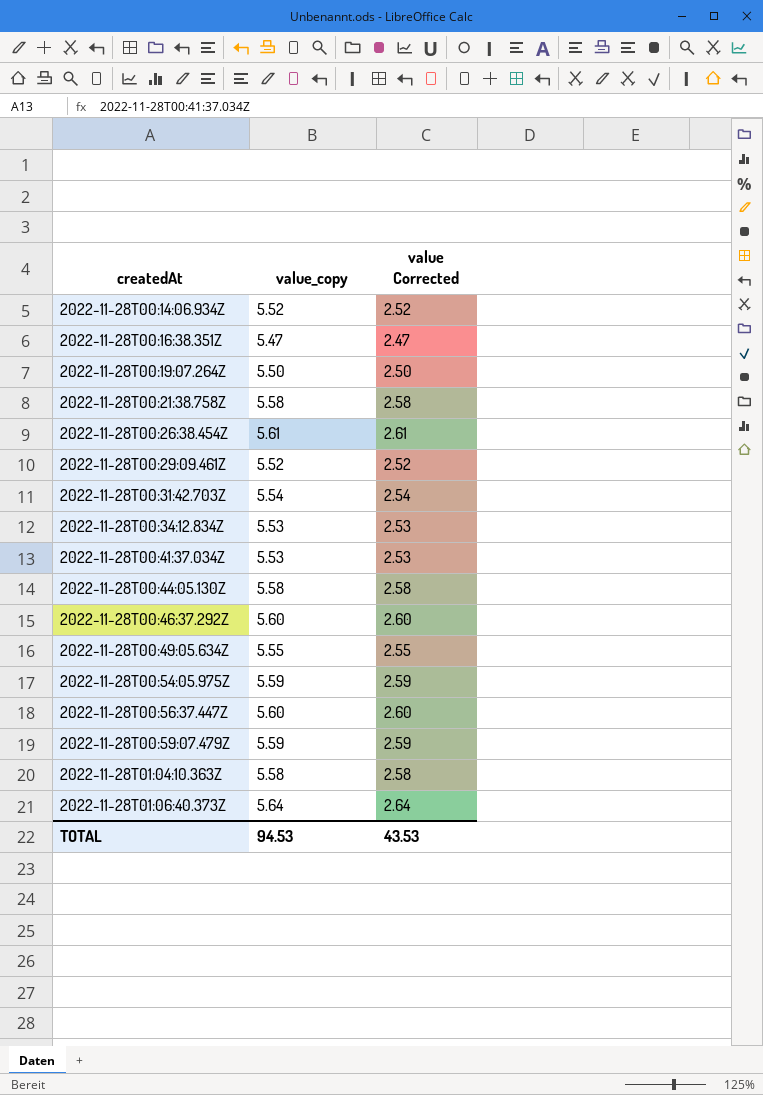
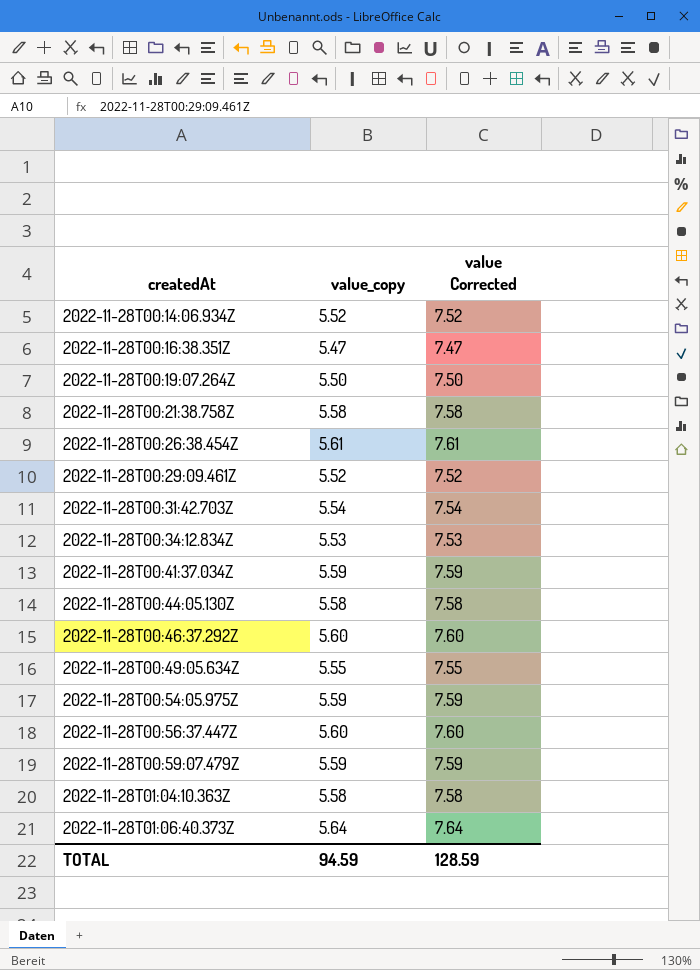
column value Corrected | formula: [value_copy] - 3 -> [value_copy] + 2
2022-11-28T00:41:37.034Z | value_copy: 5.53 -> 5.59
TOTAL | value_copy: 94.53 -> 94.59
TOTAL | value Corrected: 43.53 -> 128.59

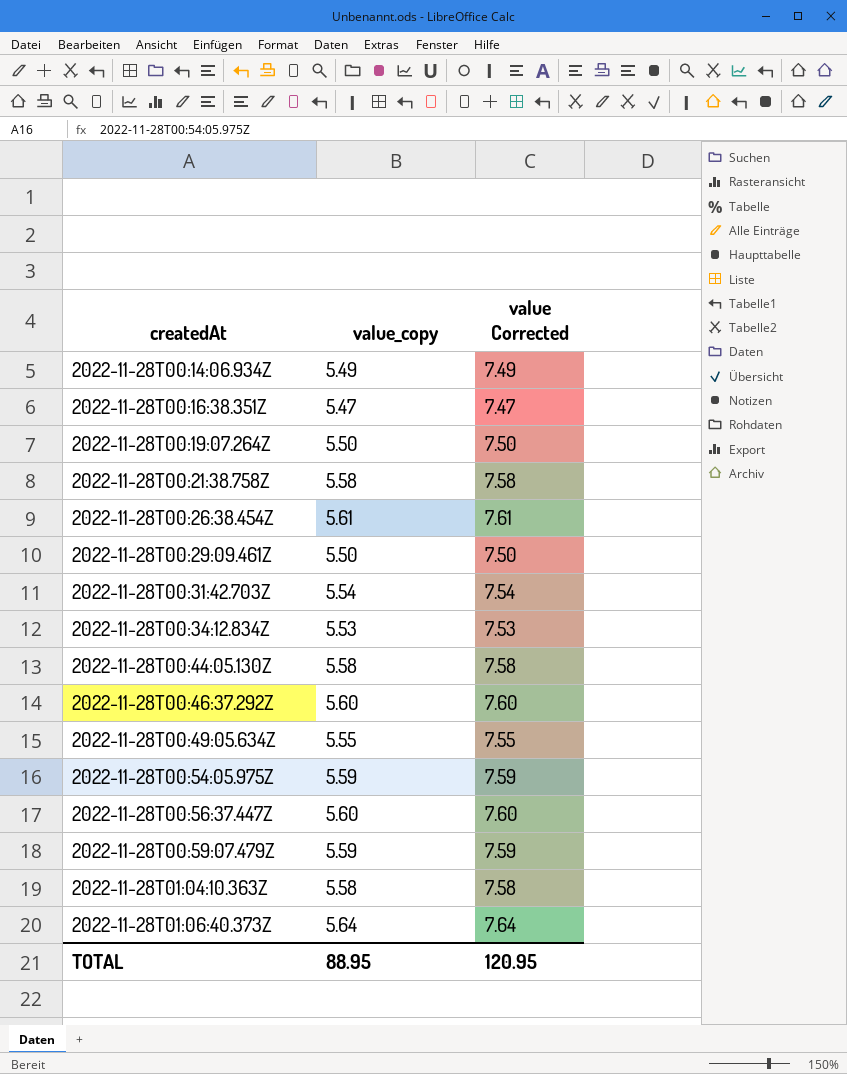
row 2022-11-28T00:41:37.034Z: 5.59 | 7.59 -> none
2022-11-28T00:14:06.934Z | value_copy: 5.52 -> 5.49
2022-11-28T00:14:06.934Z | value Corrected: 7.52 -> 7.49
2022-11-28T00:29:09.461Z | value_copy: 5.52 -> 5.50
2022-11-28T00:29:09.461Z | value Corrected: 7.52 -> 7.50
TOTAL | value_copy: 94.59 -> 88.95
TOTAL | value Corrected: 128.59 -> 120.95

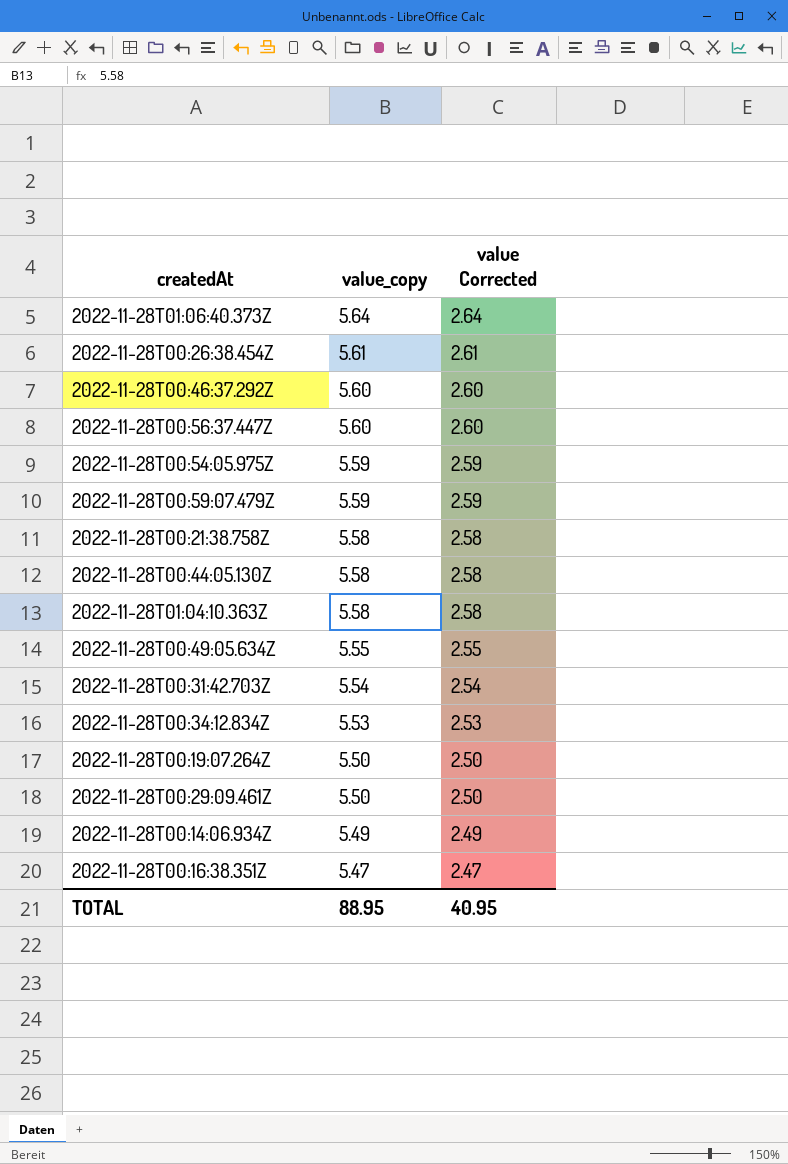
row order: createdAt ascending -> value_copy descending
column value Corrected | formula: [value_copy] + 2 -> [value_copy] - 3
TOTAL | value Corrected: 120.95 -> 40.95

